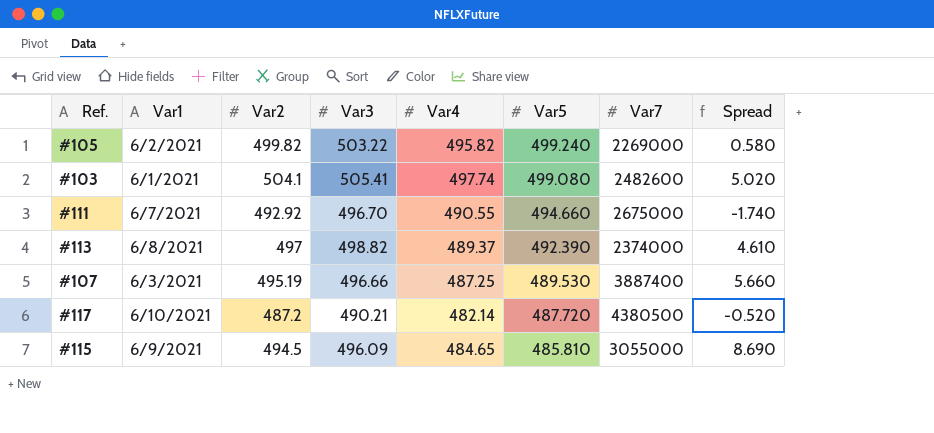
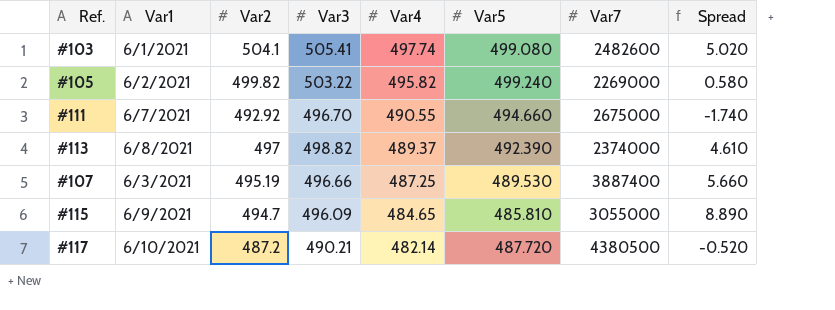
row order: Var5 descending -> Var4 descending
#115 | Var2: 494.5 -> 494.7
#115 | Spread: 8.690 -> 8.890

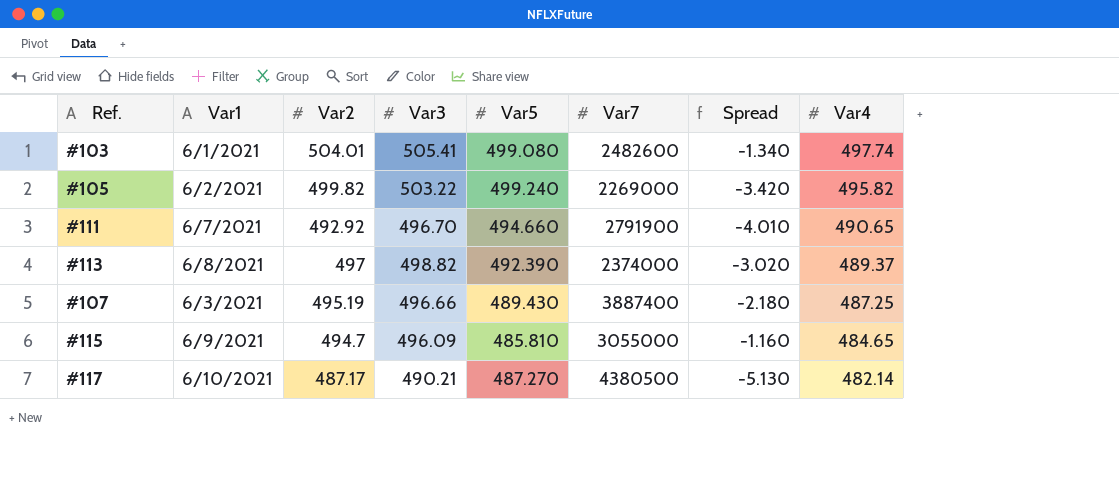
column Spread | formula: [Var2] - [Var5] -> [Var4] - [Var5]
column Var4 | position: 5 -> 8
#103 | Var2: 504.1 -> 504.01
#111 | Var7: 2675000 -> 2791900
#111 | Var4: 490.55 -> 490.65
#107 | Var5: 489.530 -> 489.430
#117 | Var2: 487.2 -> 487.17
#117 | Var5: 487.720 -> 487.270

